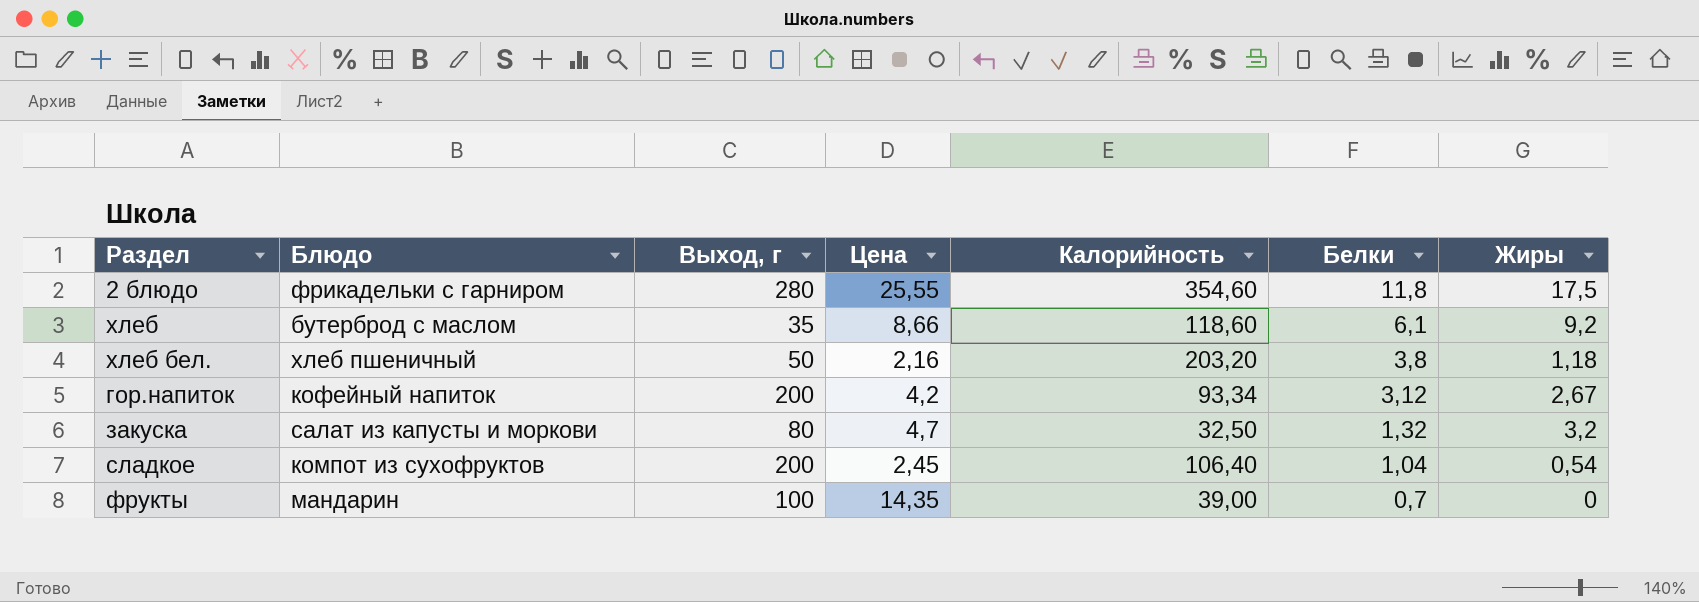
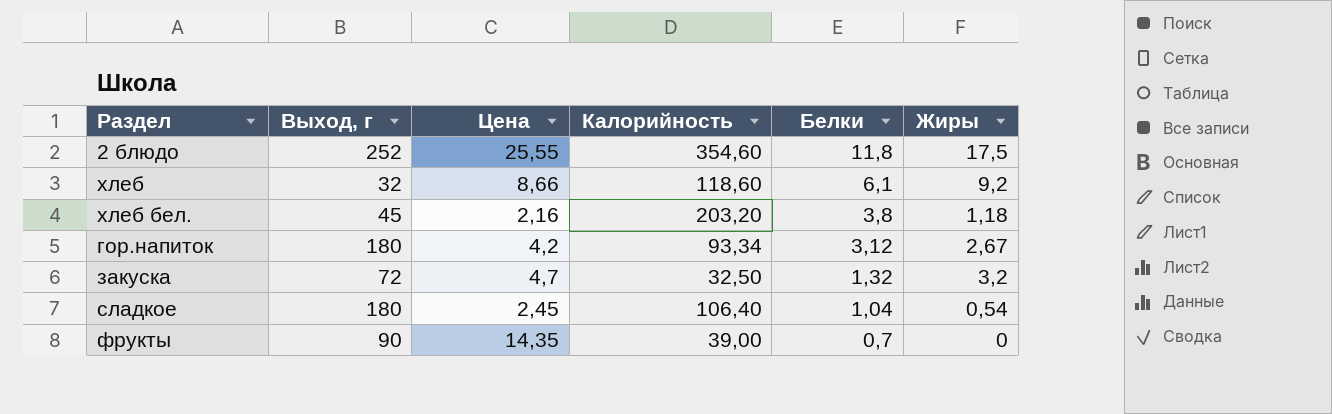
column Блюдо | position: 2 -> none
2 блюдо | Выход, г: 280 -> 252
хлеб | Выход, г: 35 -> 32
хлеб бел. | Выход, г: 50 -> 45
гор.напиток | Выход, г: 200 -> 180
закуска | Выход, г: 80 -> 72
сладкое | Выход, г: 200 -> 180
фрукты | Выход, г: 100 -> 90

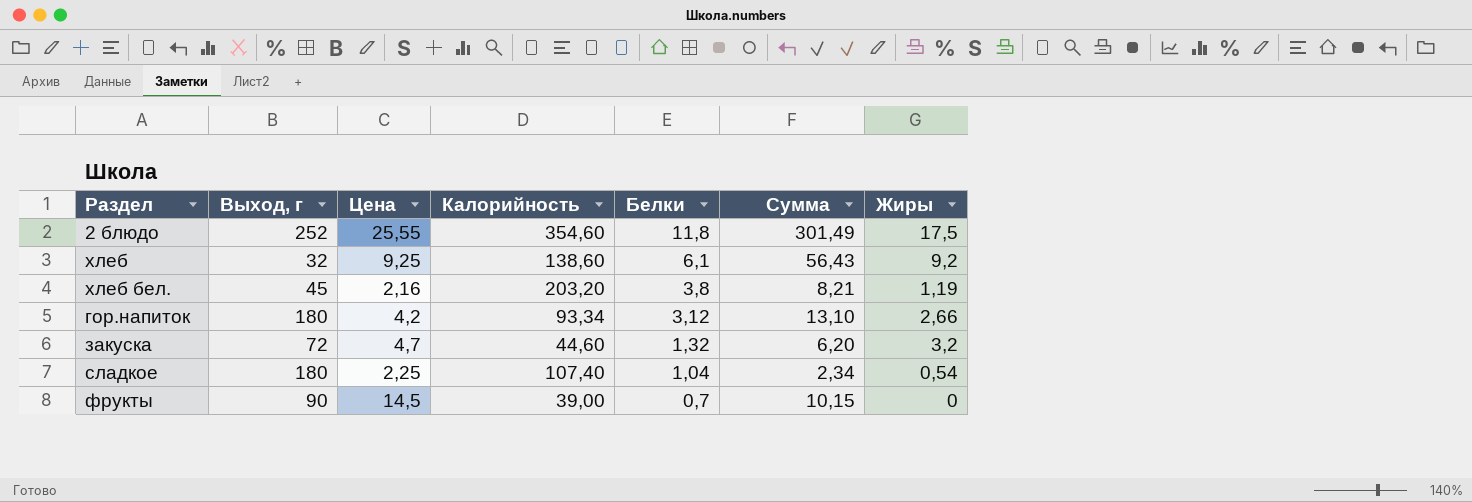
column Сумма | formula: none -> [Цена] * [Белки]
хлеб | Цена: 8,66 -> 9,25
хлеб | Калорийность: 118,60 -> 138,60
хлеб бел. | Жиры: 1,18 -> 1,19
гор.напиток | Жиры: 2,67 -> 2,66
закуска | Калорийность: 32,50 -> 44,60
сладкое | Цена: 2,45 -> 2,25
сладкое | Калорийность: 106,40 -> 107,40
фрукты | Цена: 14,35 -> 14,5

